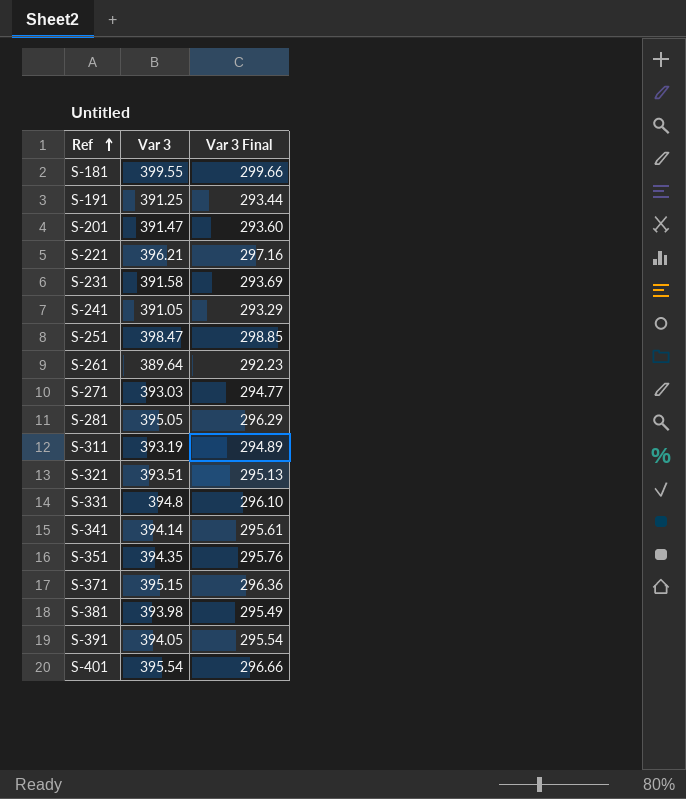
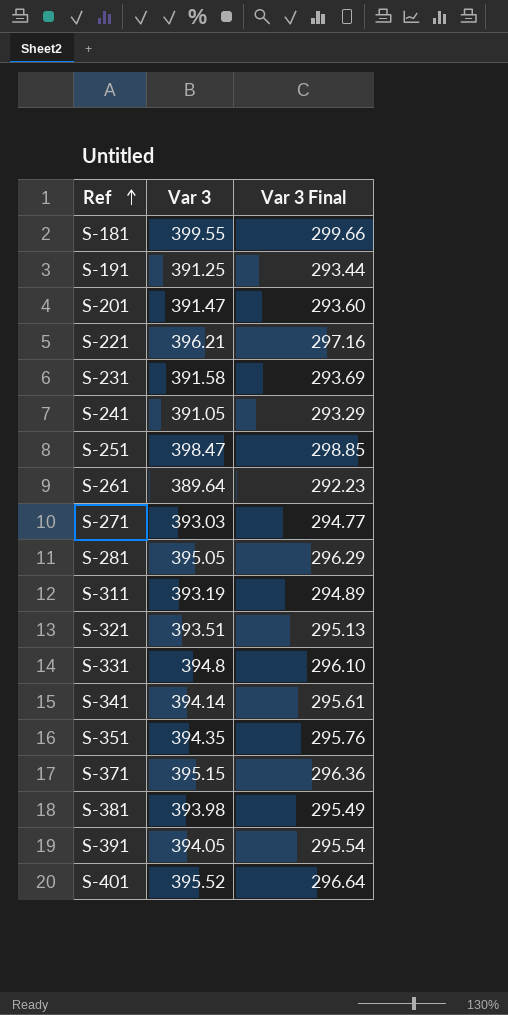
S-401 | Var 3: 395.54 -> 395.52
S-401 | Var 3 Final: 296.66 -> 296.64

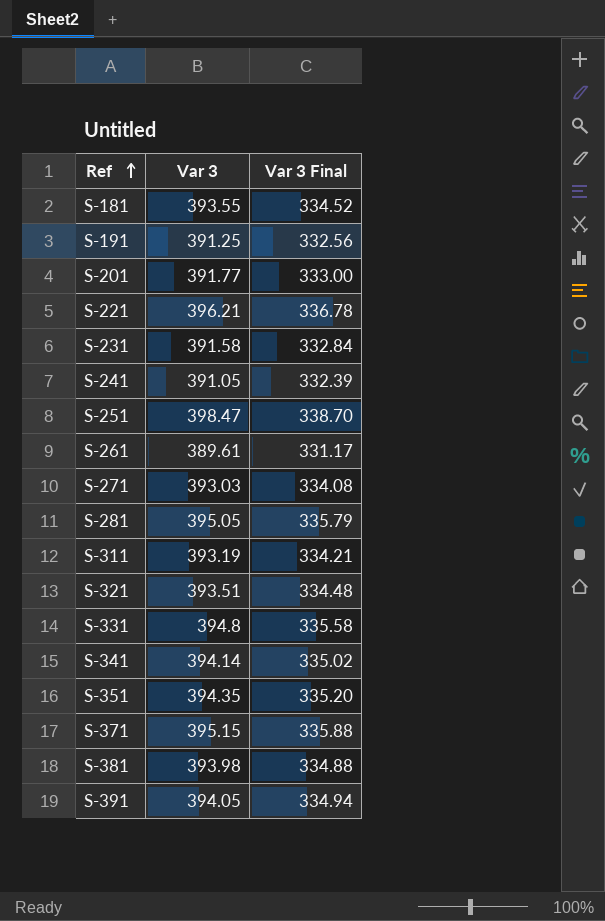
column Var 3 Final | formula: [Var 3] * 0.75 -> [Var 3] * 0.85
row S-401: 395.52 | 296.64 -> none
S-181 | Var 3: 399.55 -> 393.55
S-201 | Var 3: 391.47 -> 391.77
S-261 | Var 3: 389.64 -> 389.61

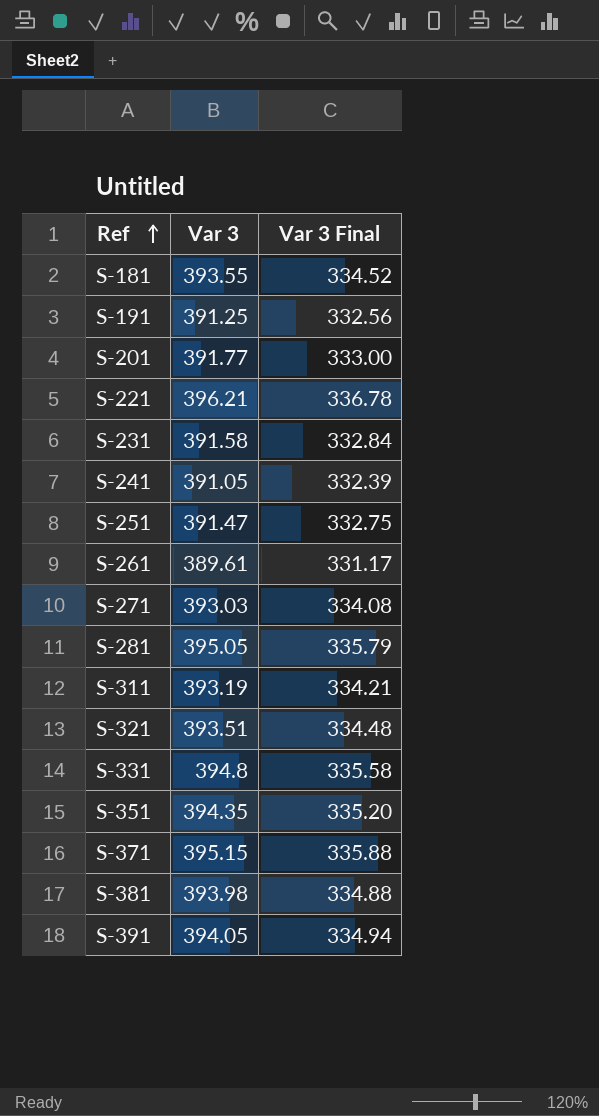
row S-341: 394.14 | 335.02 -> none
S-251 | Var 3: 398.47 -> 391.47
S-251 | Var 3 Final: 338.70 -> 332.75

